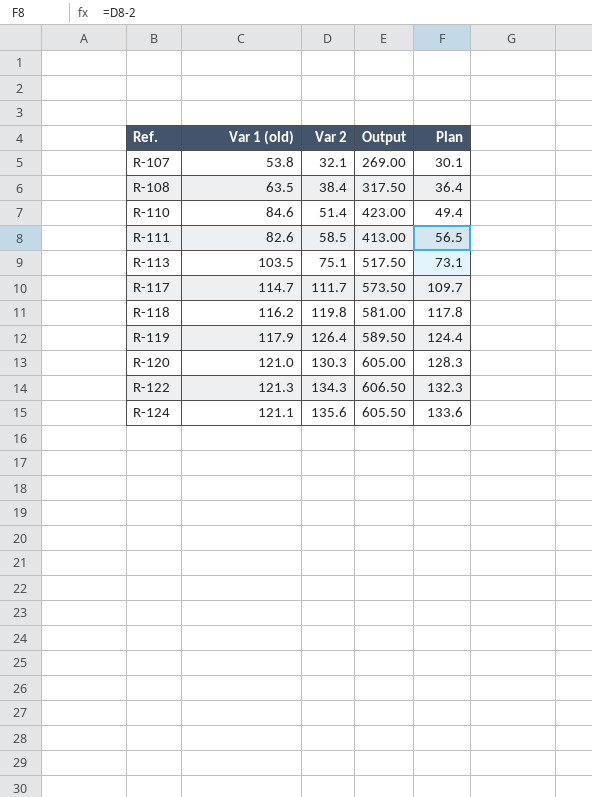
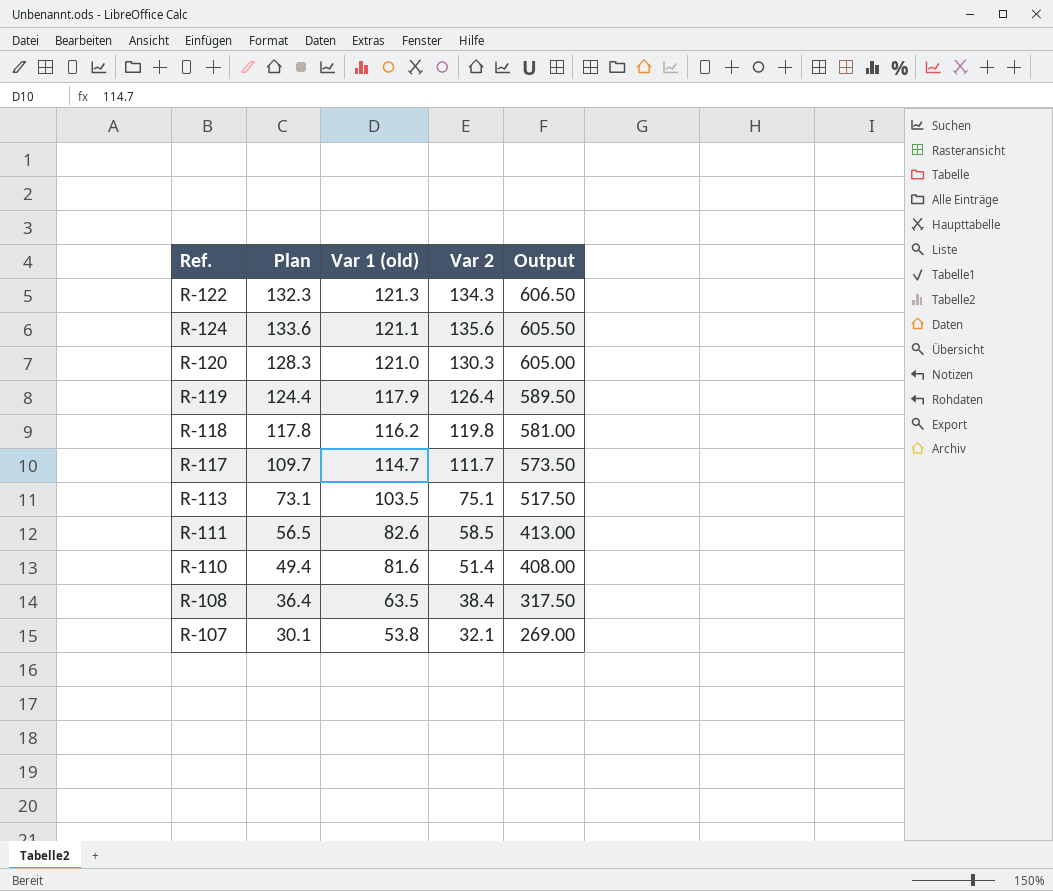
row order: Ref. ascending -> Var 1 (old) descending
column Plan | position: 5 -> 2
R-110 | Var 1 (old): 84.6 -> 81.6
R-110 | Output: 423.00 -> 408.00

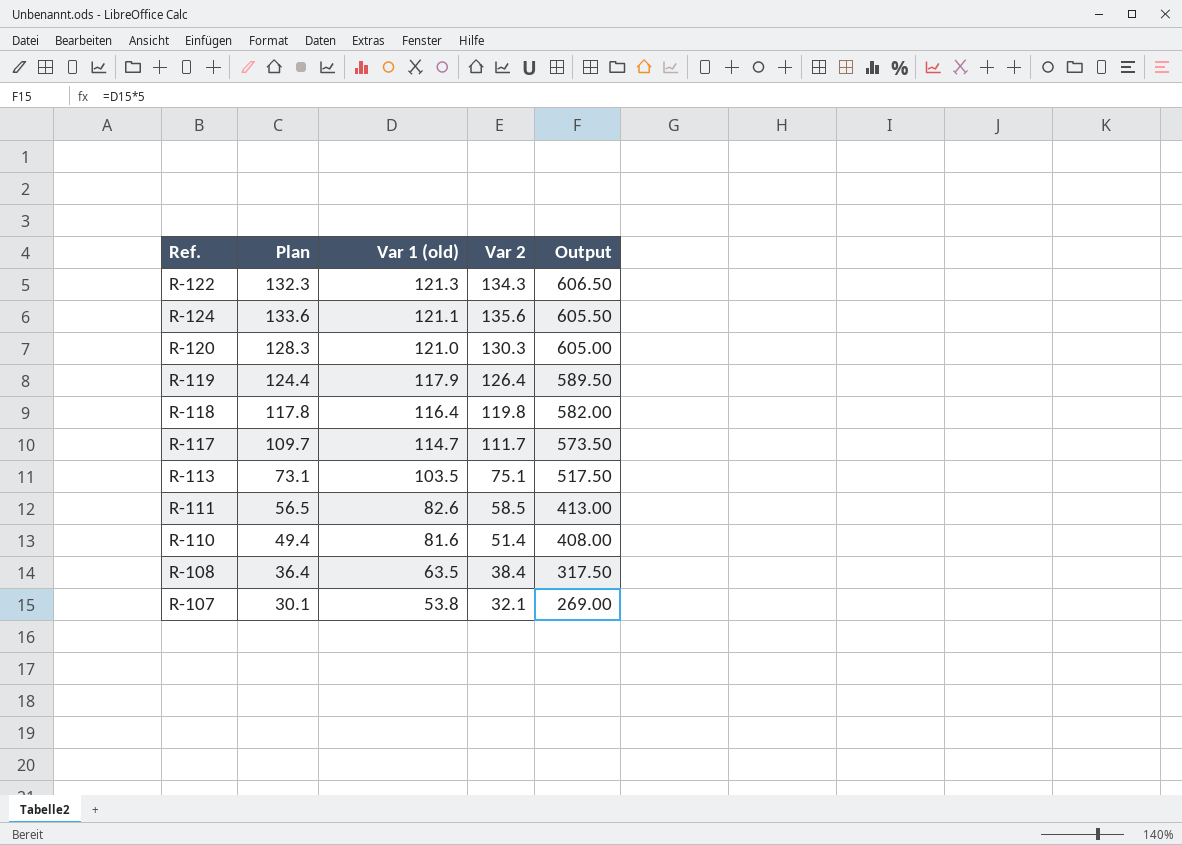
R-118 | Var 1 (old): 116.2 -> 116.4
R-118 | Output: 581.00 -> 582.00

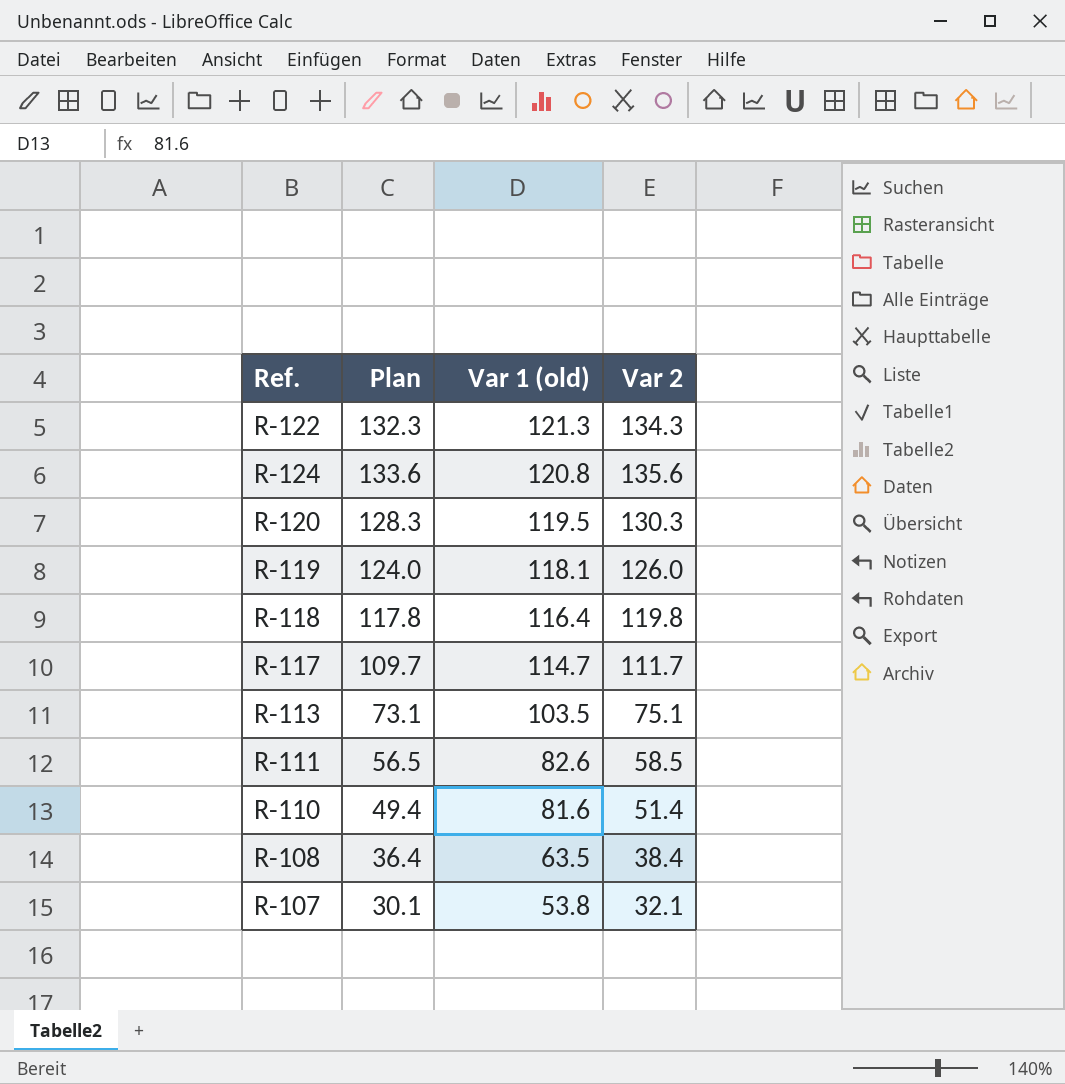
column Output | formula: [Var 1 (old)] * 5 -> none
R-124 | Var 1 (old): 121.1 -> 120.8
R-120 | Var 1 (old): 121.0 -> 119.5
R-119 | Plan: 124.4 -> 124.0
R-119 | Var 1 (old): 117.9 -> 118.1
R-119 | Var 2: 126.4 -> 126.0

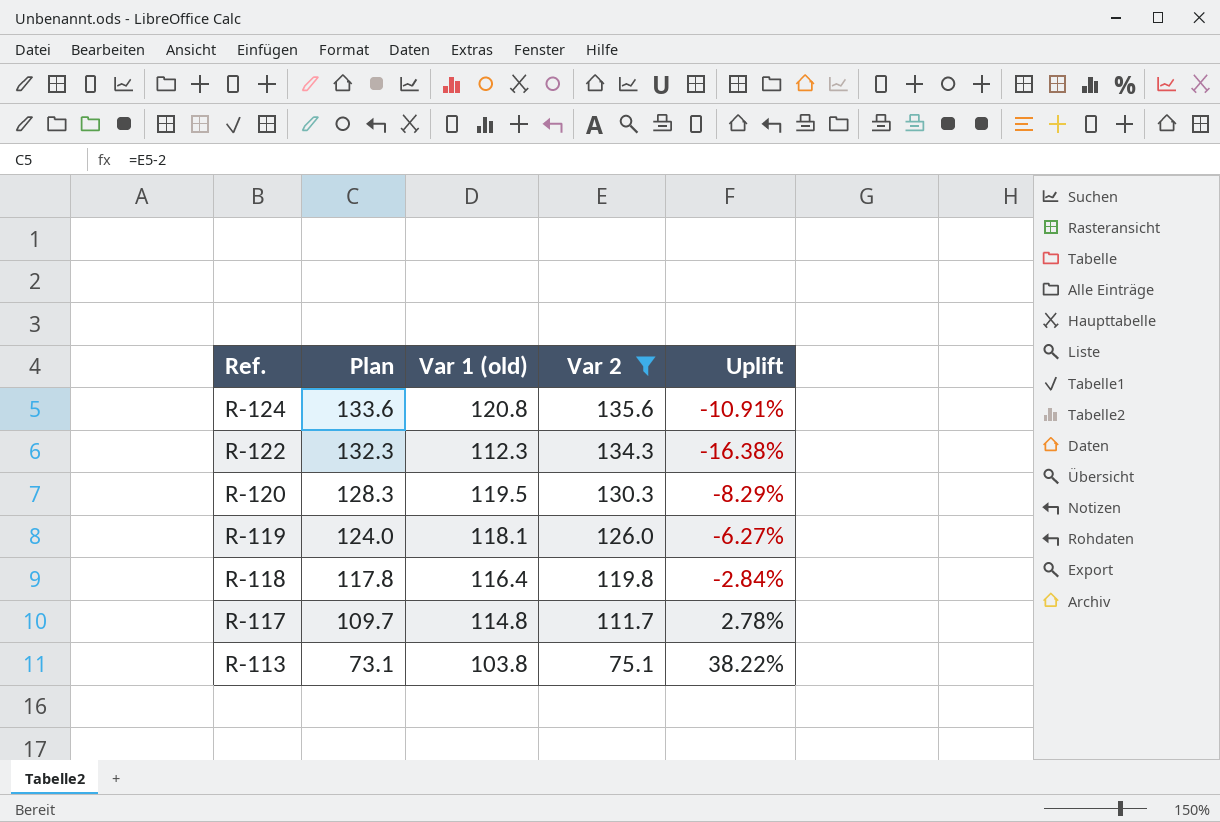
filter: none -> Var 2 >= 75.1
row order: Var 1 (old) descending -> Ref. descending
column Uplift | formula: none -> ([Var 1 (old)] - [Var 2]) / [Var 2]
R-122 | Var 1 (old): 121.3 -> 112.3
R-117 | Var 1 (old): 114.7 -> 114.8
R-113 | Var 1 (old): 103.5 -> 103.8

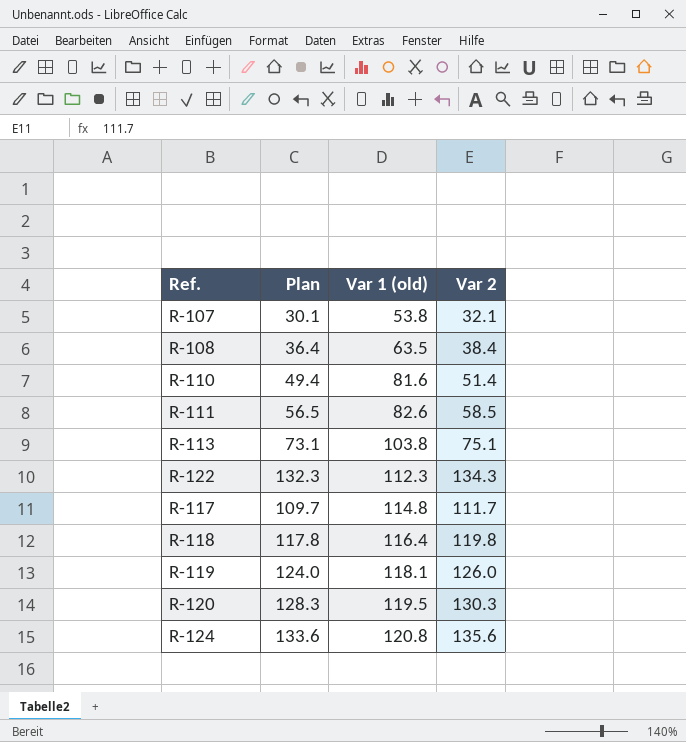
filter: Var 2 >= 75.1 -> none
row order: Ref. descending -> Var 1 (old) ascending
column Uplift | formula: ([Var 1 (old)] - [Var 2]) / [Var 2] -> none

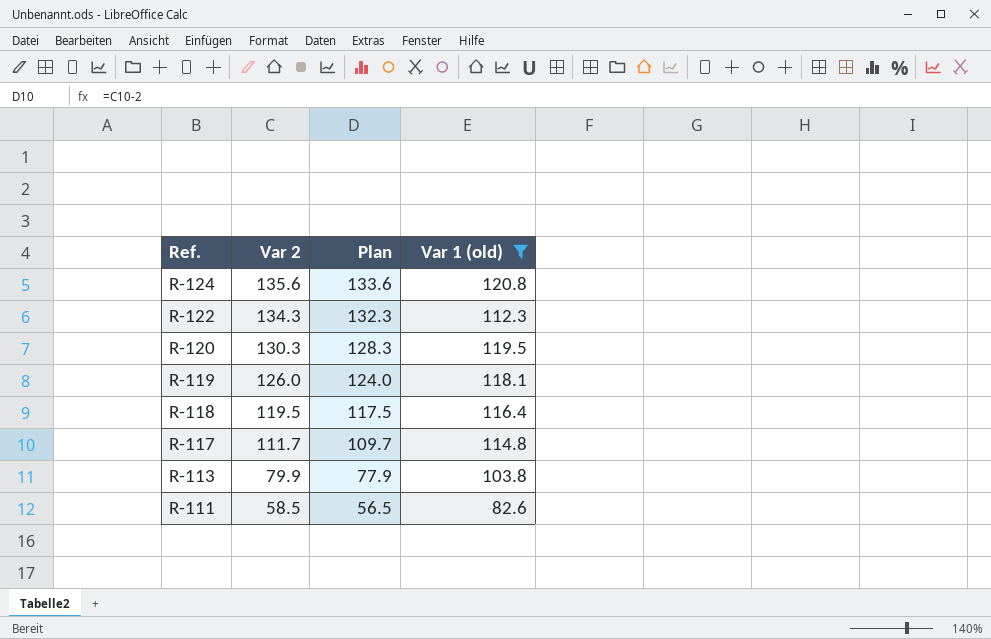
filter: none -> Var 1 (old) >= 82.6
row order: Var 1 (old) ascending -> Ref. descending
column Var 2 | position: 4 -> 2
R-118 | Var 2: 119.8 -> 119.5
R-118 | Plan: 117.8 -> 117.5
R-113 | Var 2: 75.1 -> 79.9
R-113 | Plan: 73.1 -> 77.9

